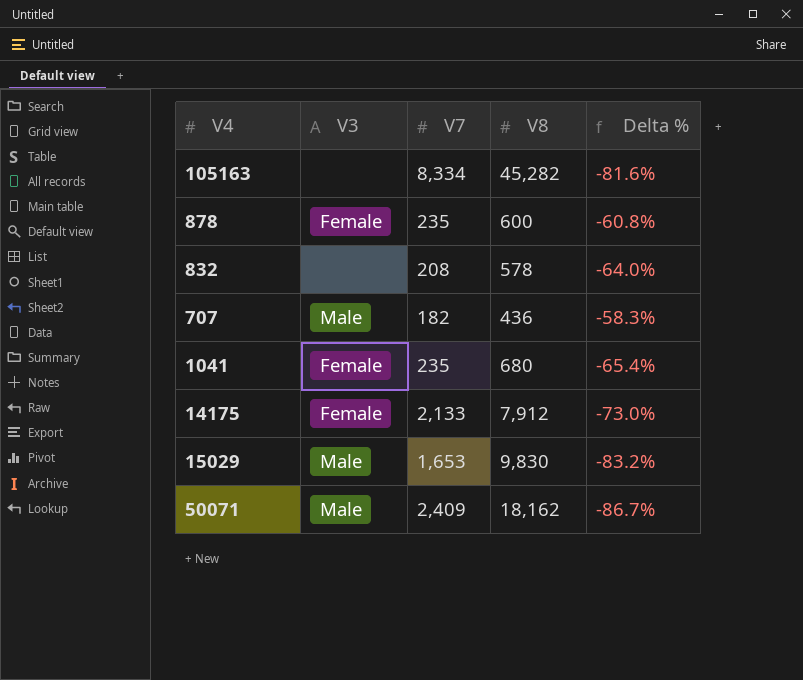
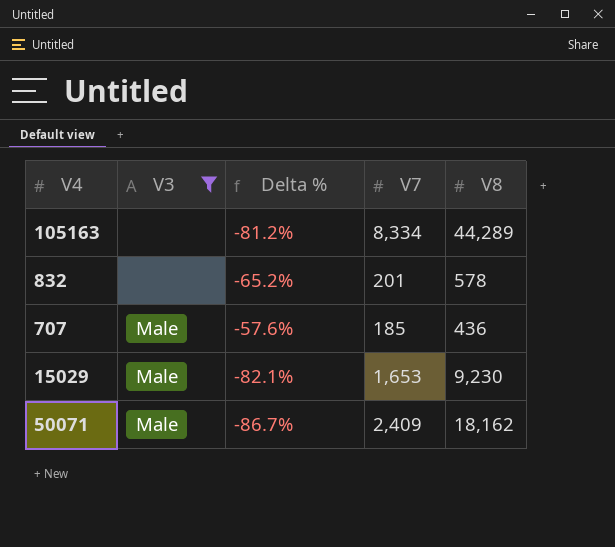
filter: none -> V3 != Female
column Delta % | position: 5 -> 3
105163 | Delta %: -81.6% -> -81.2%
105163 | V8: 45,282 -> 44,289
832 | Delta %: -64.0% -> -65.2%
832 | V7: 208 -> 201
707 | Delta %: -58.3% -> -57.6%
707 | V7: 182 -> 185
15029 | Delta %: -83.2% -> -82.1%
15029 | V8: 9,830 -> 9,230

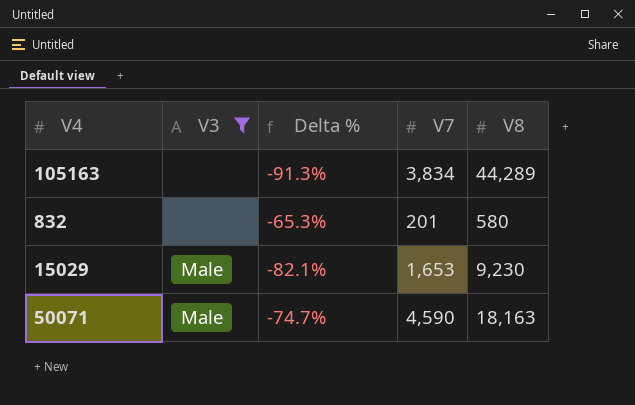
row 707: Male | -57.6% | 185 | 436 -> none
105163 | Delta %: -81.2% -> -91.3%
105163 | V7: 8,334 -> 3,834
832 | Delta %: -65.2% -> -65.3%
832 | V8: 578 -> 580
50071 | Delta %: -86.7% -> -74.7%
50071 | V7: 2,409 -> 4,590
50071 | V8: 18,162 -> 18,163

